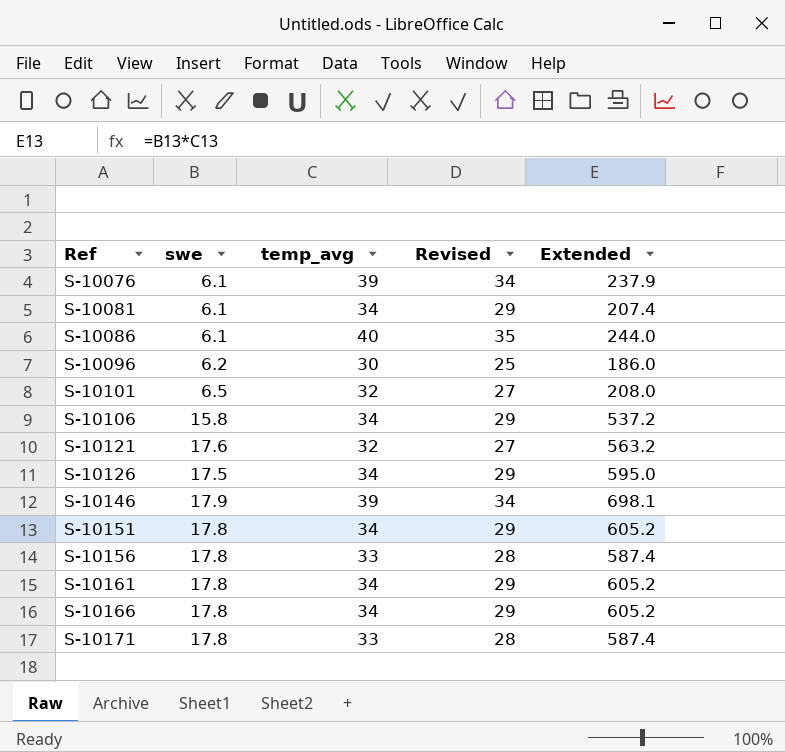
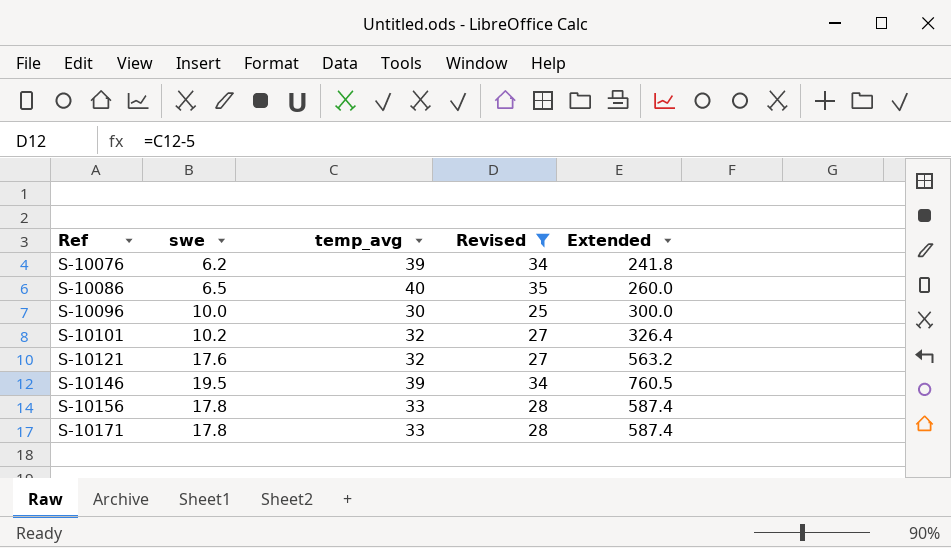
filter: none -> Revised != 29
S-10076 | swe: 6.1 -> 6.2
S-10076 | Extended: 237.9 -> 241.8
S-10086 | swe: 6.1 -> 6.5
S-10086 | Extended: 244.0 -> 260.0
S-10096 | swe: 6.2 -> 10.0
S-10096 | Extended: 186.0 -> 300.0
S-10101 | swe: 6.5 -> 10.2
S-10101 | Extended: 208.0 -> 326.4
S-10146 | swe: 17.9 -> 19.5
S-10146 | Extended: 698.1 -> 760.5

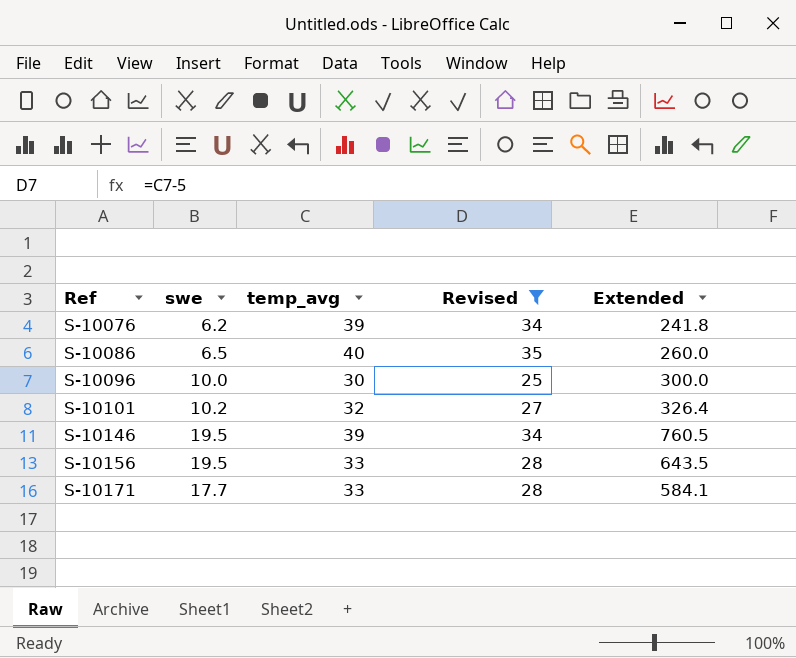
row S-10121: 17.6 | 32 | 27 | 563.2 -> none
S-10156 | swe: 17.8 -> 19.5
S-10156 | Extended: 587.4 -> 643.5
S-10171 | swe: 17.8 -> 17.7
S-10171 | Extended: 587.4 -> 584.1

